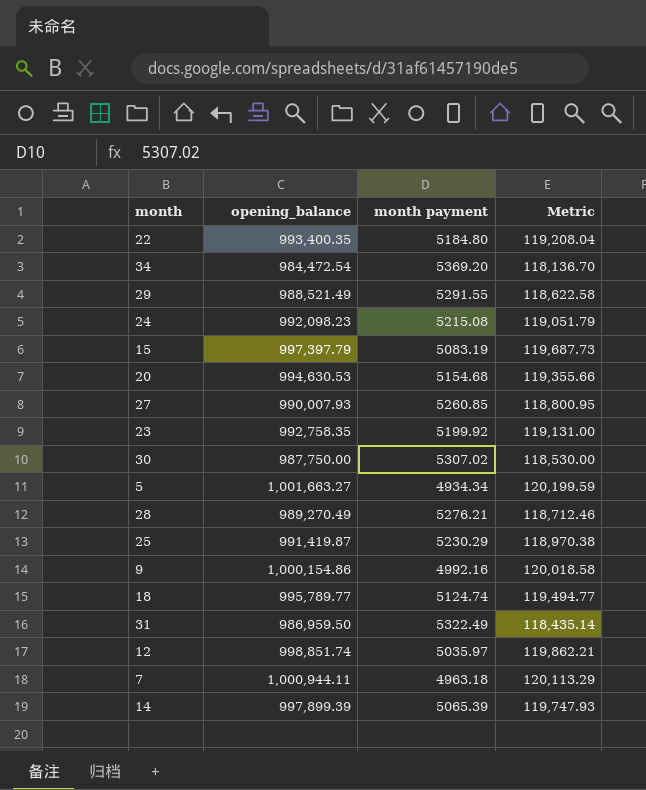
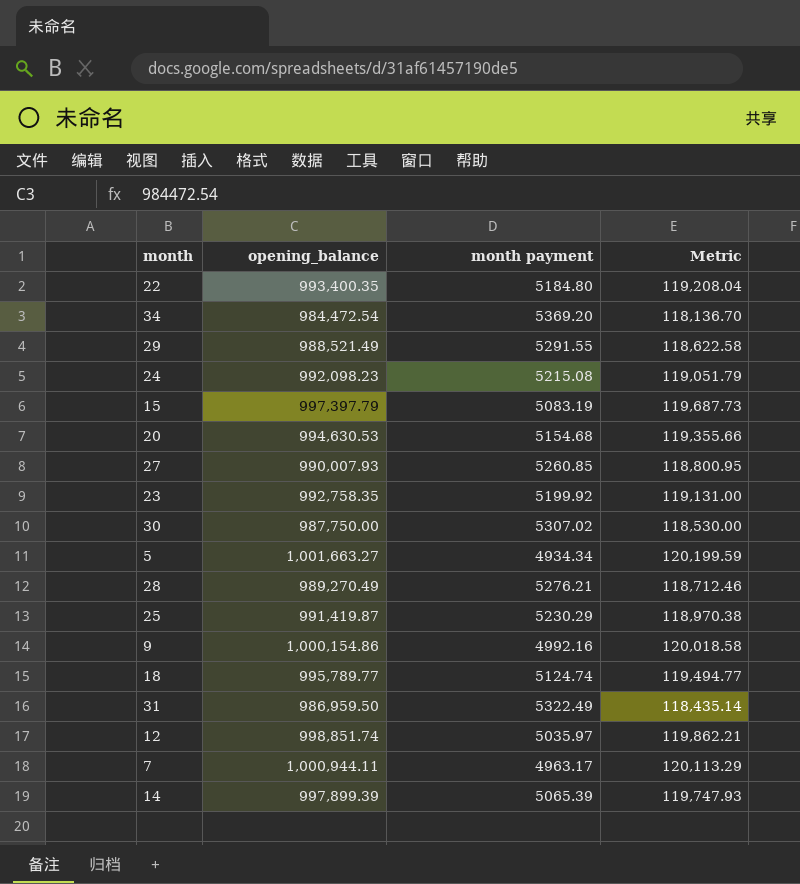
7 | month payment: 4963.18 -> 4963.17

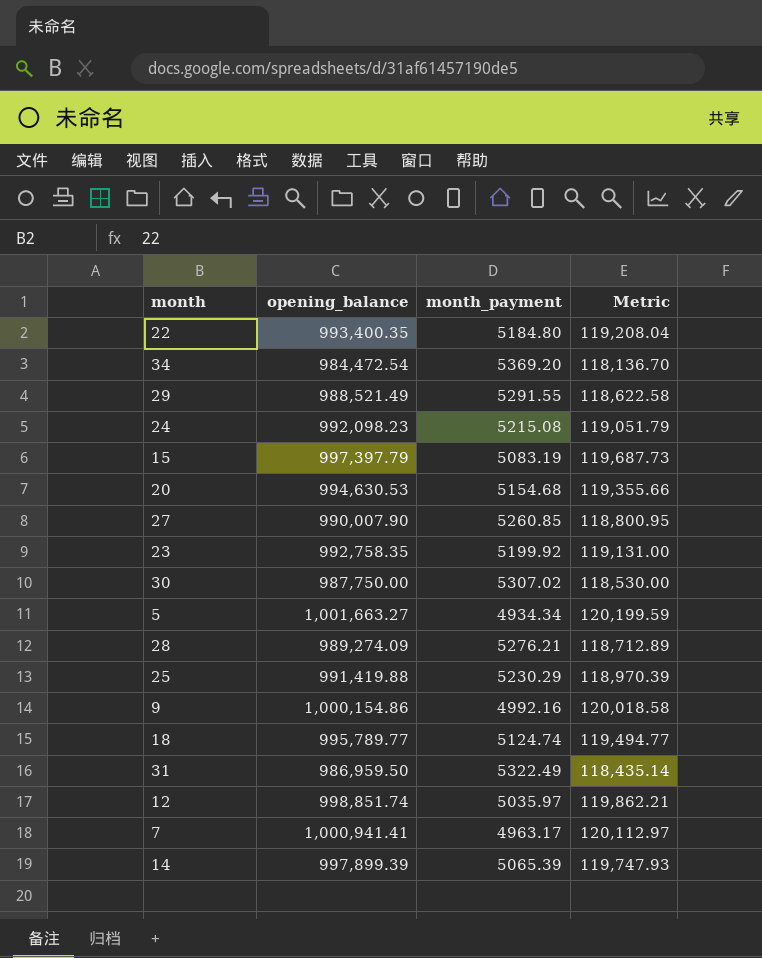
column name: month payment -> month_payment
27 | opening_balance: 990,007.93 -> 990,007.90
28 | opening_balance: 989,270.49 -> 989,274.09
28 | Metric: 118,712.46 -> 118,712.89
25 | opening_balance: 991,419.87 -> 991,419.88
25 | Metric: 118,970.38 -> 118,970.39
7 | opening_balance: 1,000,944.11 -> 1,000,941.41
7 | Metric: 120,113.29 -> 120,112.97

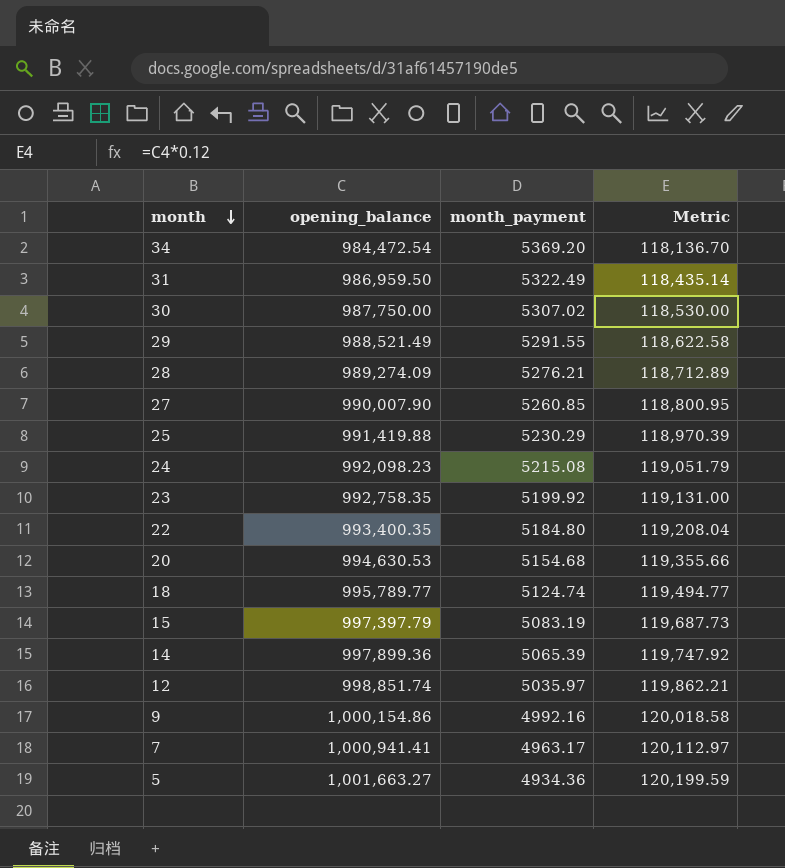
row order: none -> month descending
14 | opening_balance: 997,899.39 -> 997,899.36
14 | Metric: 119,747.93 -> 119,747.92
5 | month_payment: 4934.34 -> 4934.36

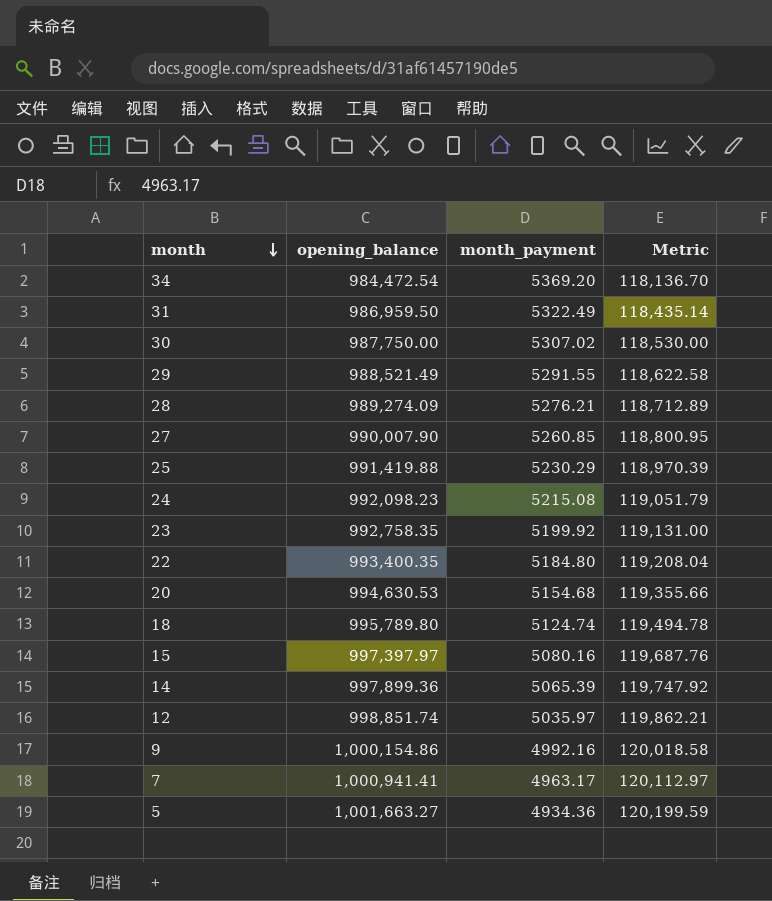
18 | opening_balance: 995,789.77 -> 995,789.80
18 | Metric: 119,494.77 -> 119,494.78
15 | opening_balance: 997,397.79 -> 997,397.97
15 | month_payment: 5083.19 -> 5080.16
15 | Metric: 119,687.73 -> 119,687.76

